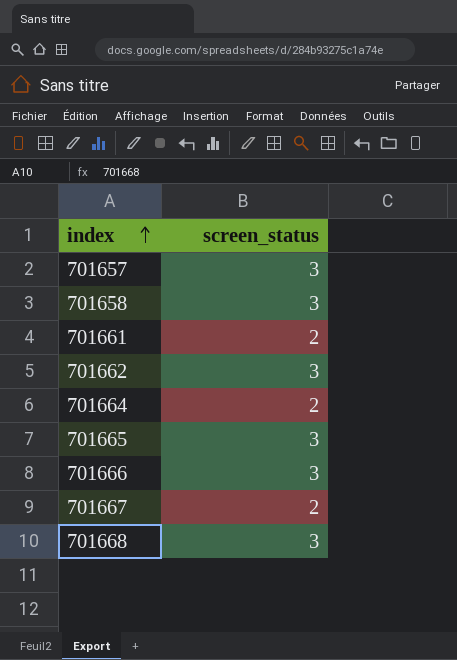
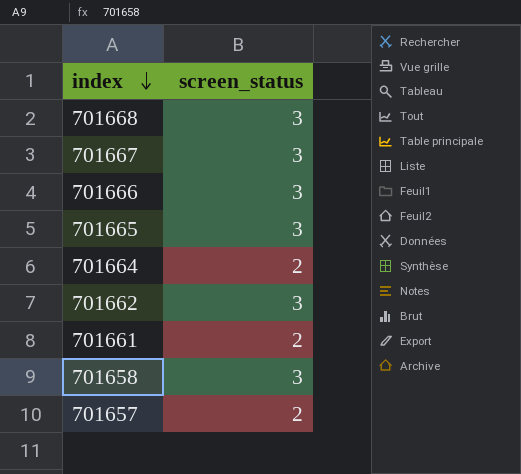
row order: index ascending -> index descending
701667 | screen_status: 2 -> 3
701657 | screen_status: 3 -> 2

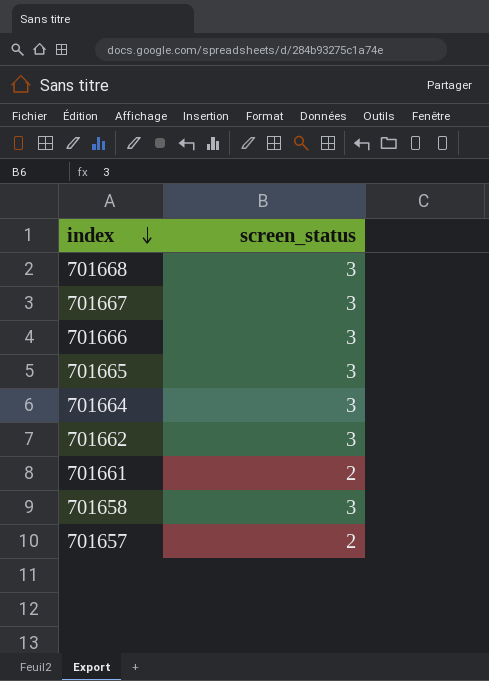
701664 | screen_status: 2 -> 3

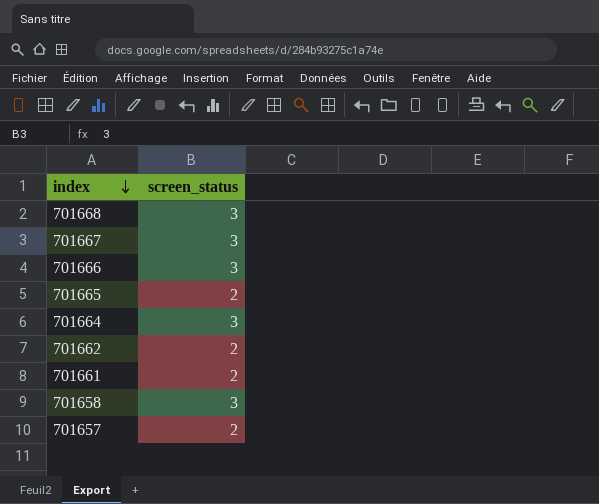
701665 | screen_status: 3 -> 2
701662 | screen_status: 3 -> 2

